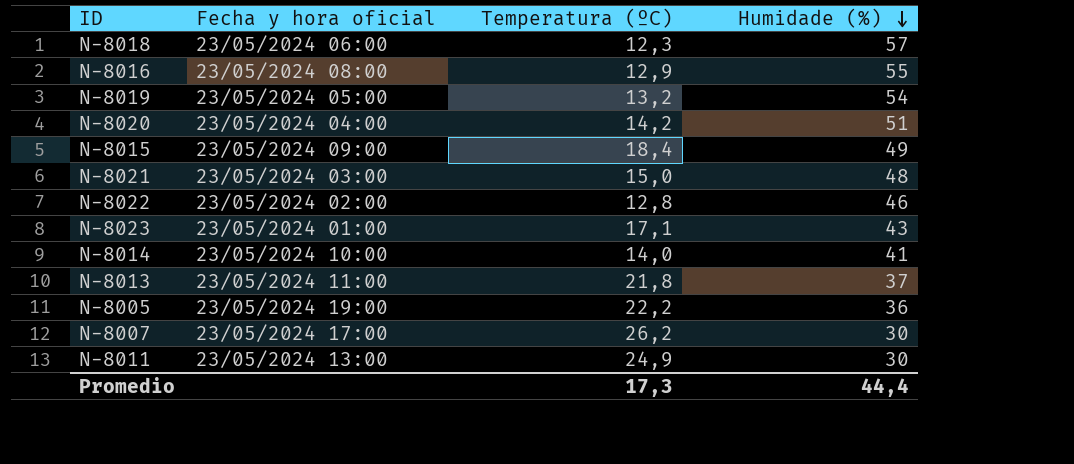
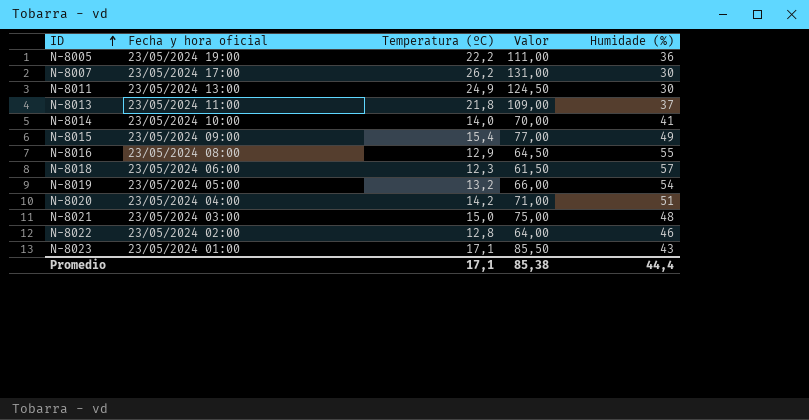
row order: Humidade (%) descending -> ID ascending
column Valor | formula: none -> [Temperatura (ºC)] * 5
N-8015 | Temperatura (ºC): 18,4 -> 15,4
Promedio | Temperatura (ºC): 17,3 -> 17,1

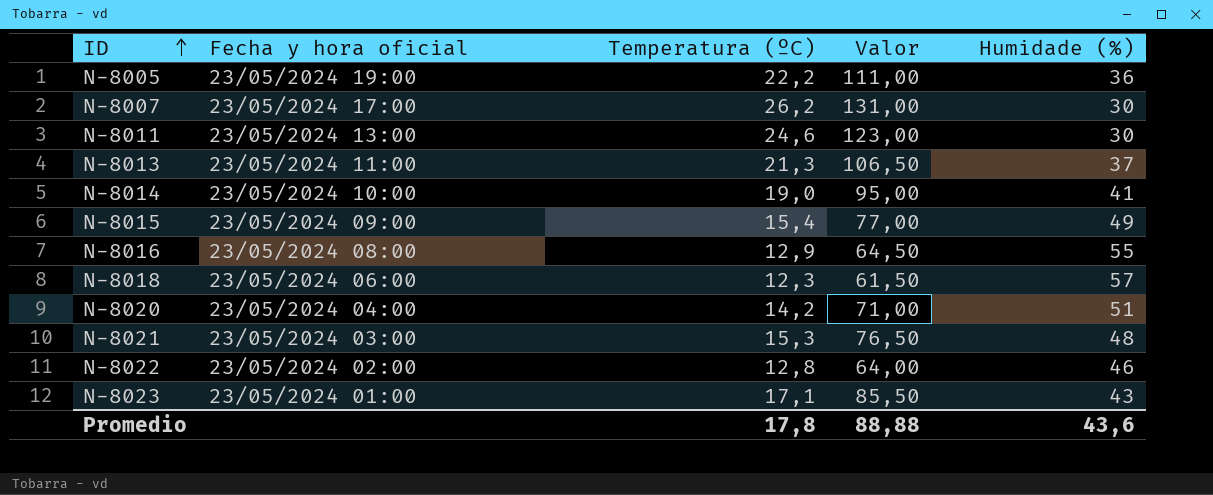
row N-8019: 23/05/2024 05:00 | 13,2 | 66,00 | 54 -> none
N-8011 | Temperatura (ºC): 24,9 -> 24,6
N-8011 | Valor: 124,50 -> 123,00
N-8013 | Temperatura (ºC): 21,8 -> 21,3
N-8013 | Valor: 109,00 -> 106,50
N-8014 | Temperatura (ºC): 14,0 -> 19,0
N-8014 | Valor: 70,00 -> 95,00
N-8021 | Temperatura (ºC): 15,0 -> 15,3
N-8021 | Valor: 75,00 -> 76,50
Promedio | Temperatura (ºC): 17,1 -> 17,8
Promedio | Valor: 85,38 -> 88,88
Promedio | Humidade (%): 44,4 -> 43,6

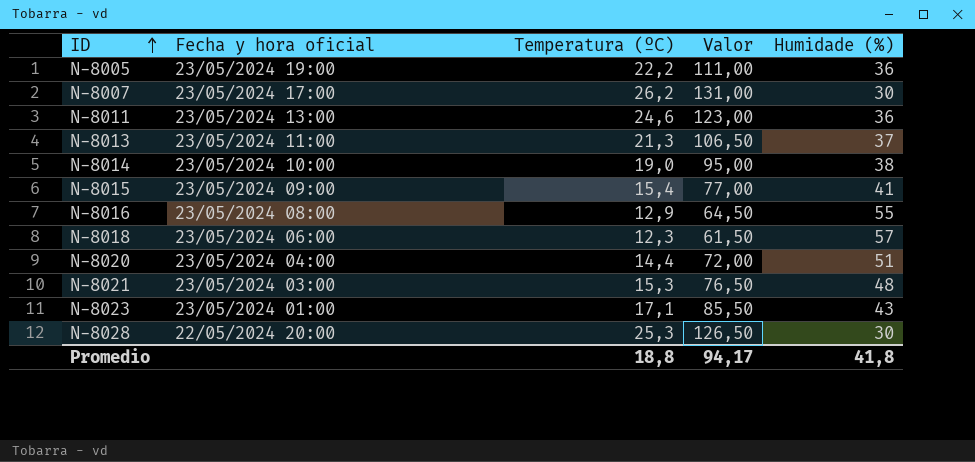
row N-8022: 23/05/2024 02:00 | 12,8 | 64,00 | 46 -> none
N-8011 | Humidade (%): 30 -> 36
N-8014 | Humidade (%): 41 -> 38
N-8015 | Humidade (%): 49 -> 41
N-8020 | Temperatura (ºC): 14,2 -> 14,4
N-8020 | Valor: 71,00 -> 72,00
row N-8028: none -> 22/05/2024 20:00 | 25,3 | 126,50 | 30
Promedio | Temperatura (ºC): 17,8 -> 18,8
Promedio | Valor: 88,88 -> 94,17
Promedio | Humidade (%): 43,6 -> 41,8

